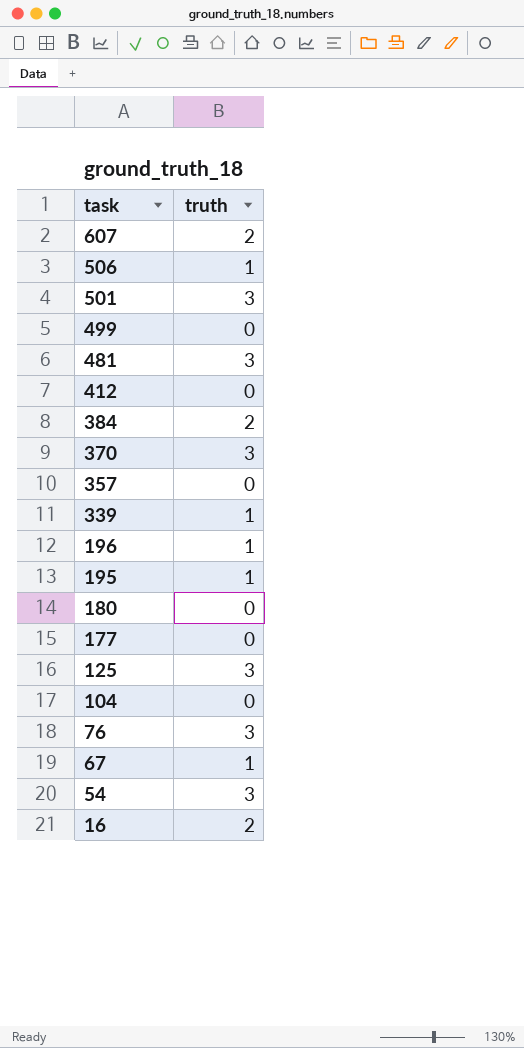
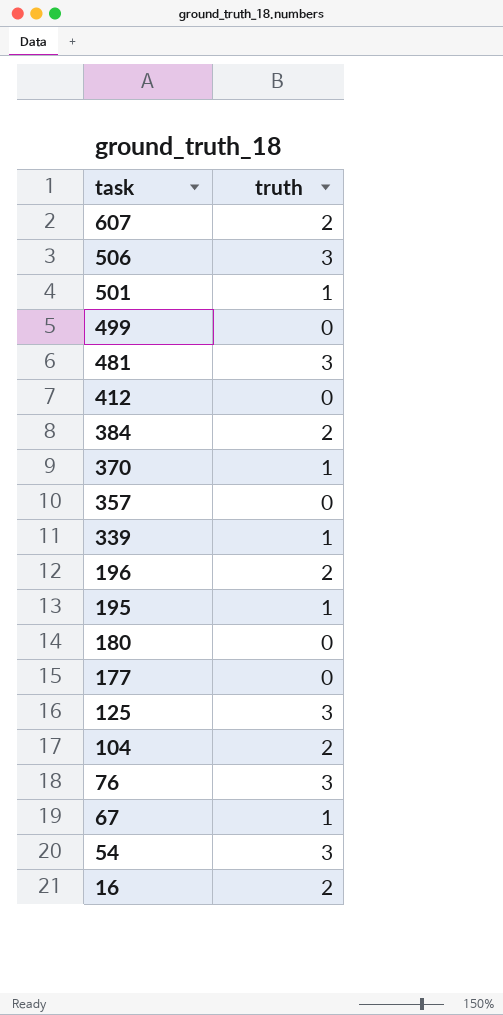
506 | truth: 1 -> 3
501 | truth: 3 -> 1
370 | truth: 3 -> 1
196 | truth: 1 -> 2
104 | truth: 0 -> 2

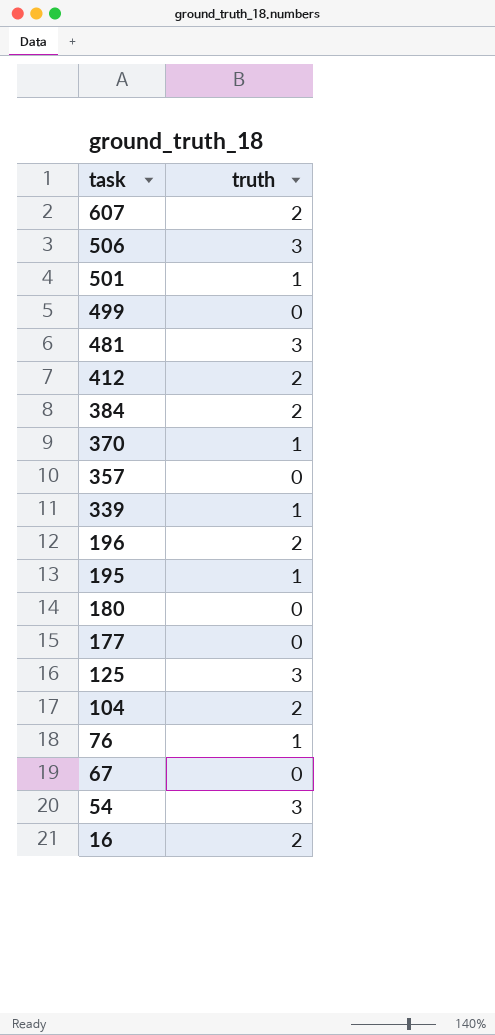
412 | truth: 0 -> 2
76 | truth: 3 -> 1
67 | truth: 1 -> 0

